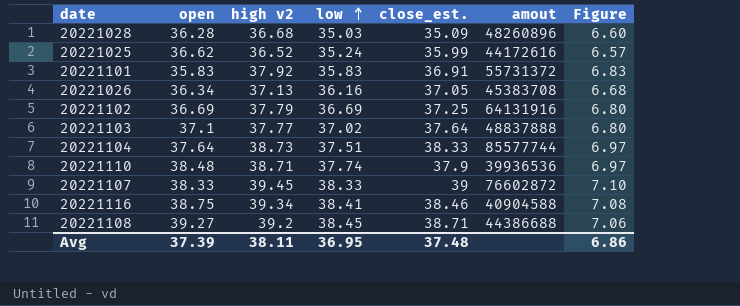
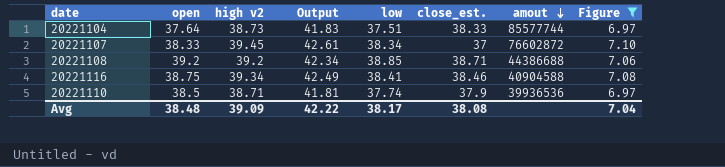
filter: none -> Figure >= 6.97
row order: low ascending -> amout descending
column Output | formula: none -> [high v2] * 1.08
20221107 | low: 38.33 -> 38.34
20221107 | close_est.: 39 -> 37
20221108 | open: 39.27 -> 39.2
20221108 | low: 38.45 -> 38.85
20221110 | open: 38.48 -> 38.5
Avg | open: 37.39 -> 38.48
Avg | high v2: 38.11 -> 39.09
Avg | low: 36.95 -> 38.17
Avg | close_est.: 37.48 -> 38.08
Avg | Figure: 6.86 -> 7.04

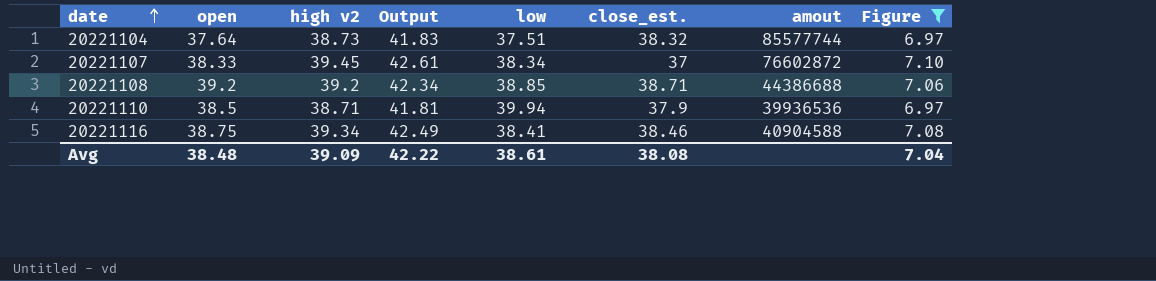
row order: amout descending -> date ascending
20221104 | close_est.: 38.33 -> 38.32
20221110 | low: 37.74 -> 39.94
Avg | low: 38.17 -> 38.61

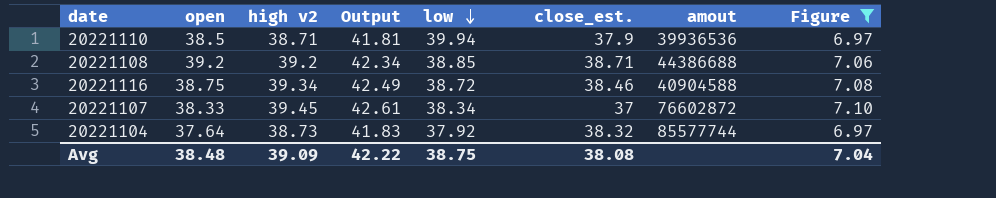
row order: date ascending -> low descending
20221116 | low: 38.41 -> 38.72
20221104 | low: 37.51 -> 37.92
Avg | low: 38.61 -> 38.75

